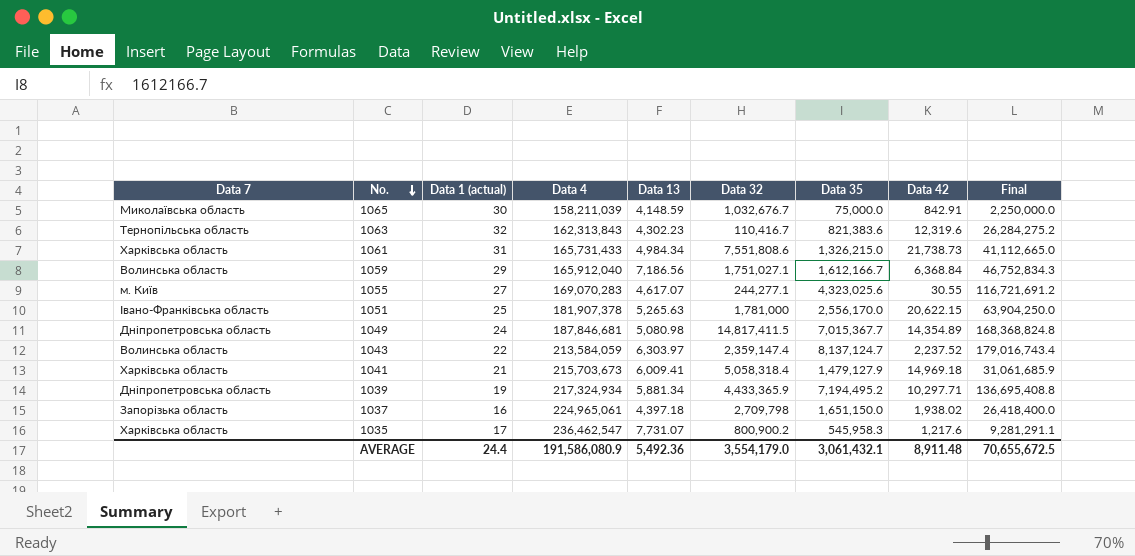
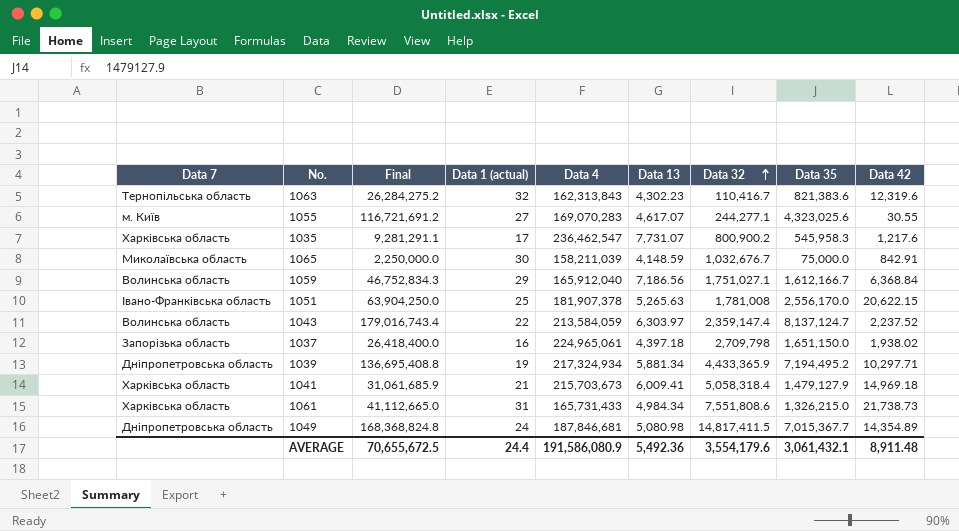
row order: No. descending -> Data 32 ascending
column Final | position: 9 -> 3
1051 | Data 32: 1,781,000 -> 1,781,008
AVERAGE | Data 32: 3,554,179.0 -> 3,554,179.6

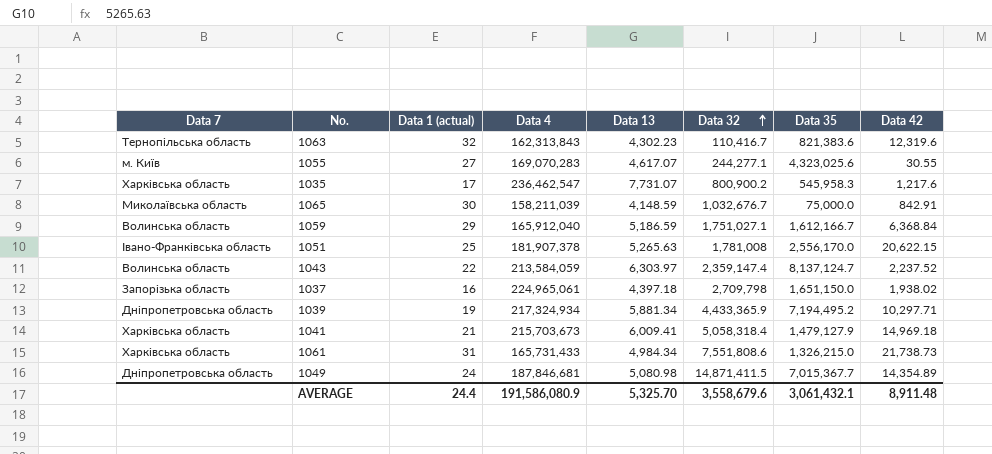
column Final | formula: [Data 1 (actual)] * [Data 35] -> none
1059 | Data 13: 7,186.56 -> 5,186.59
1049 | Data 32: 14,817,411.5 -> 14,871,411.5
AVERAGE | Data 13: 5,492.36 -> 5,325.70
AVERAGE | Data 32: 3,554,179.6 -> 3,558,679.6

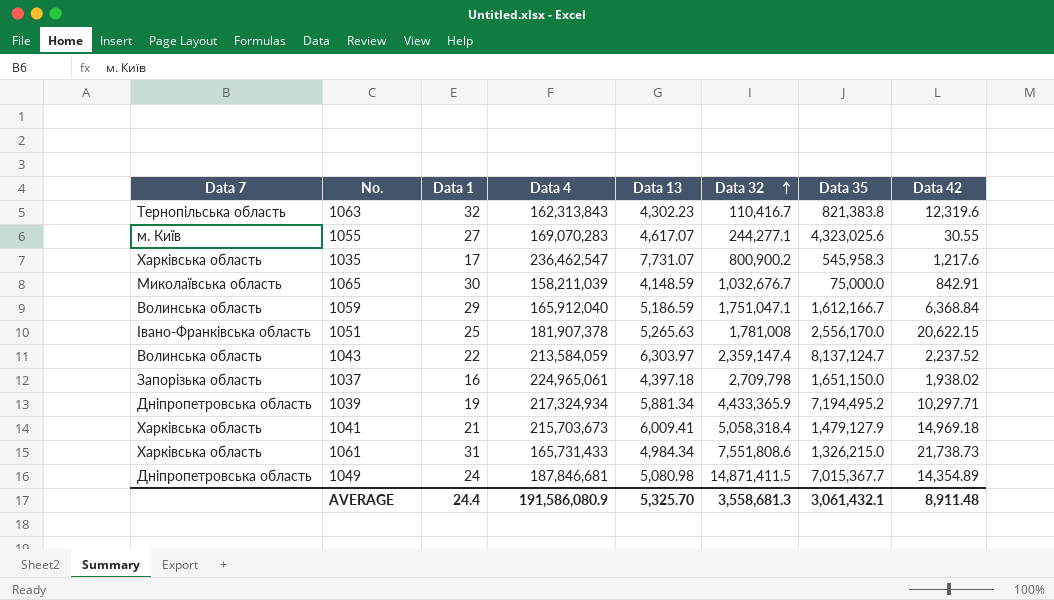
column name: Data 1 (actual) -> Data 1
1063 | Data 35: 821,383.6 -> 821,383.8
1059 | Data 32: 1,751,027.1 -> 1,751,047.1
AVERAGE | Data 32: 3,558,679.6 -> 3,558,681.3

